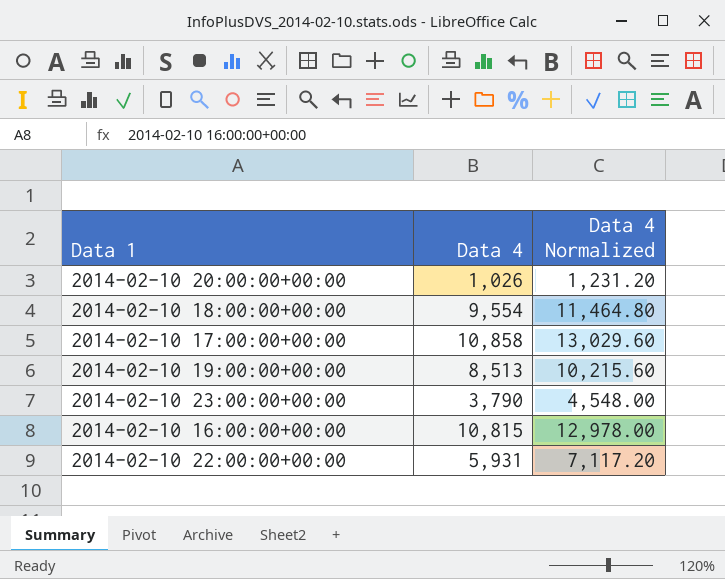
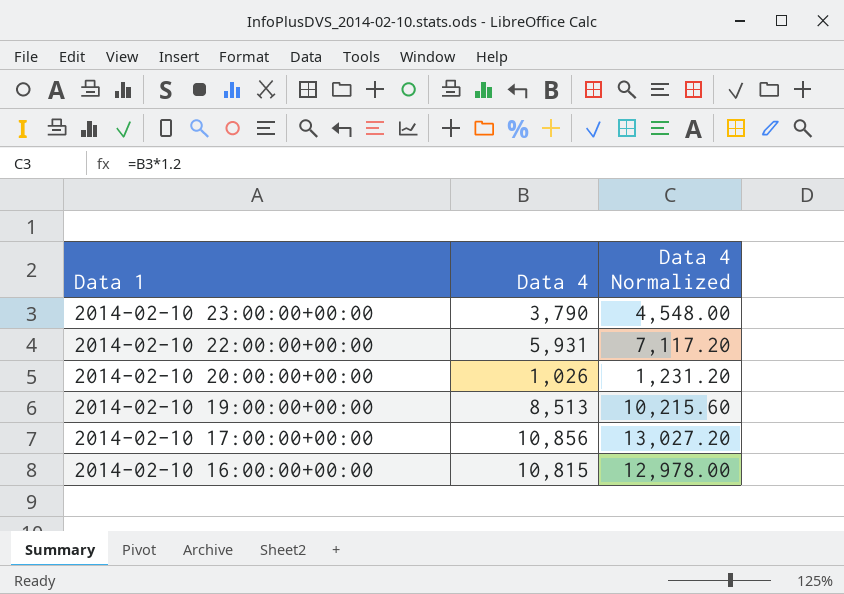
row order: none -> Data 1 descending
row 2014-02-10 18:00:00+00:00: 9,554 | 11,464.80 -> none
2014-02-10 17:00:00+00:00 | Data 4: 10,858 -> 10,856
2014-02-10 17:00:00+00:00 | Data 4 Normalized: 13,029.60 -> 13,027.20

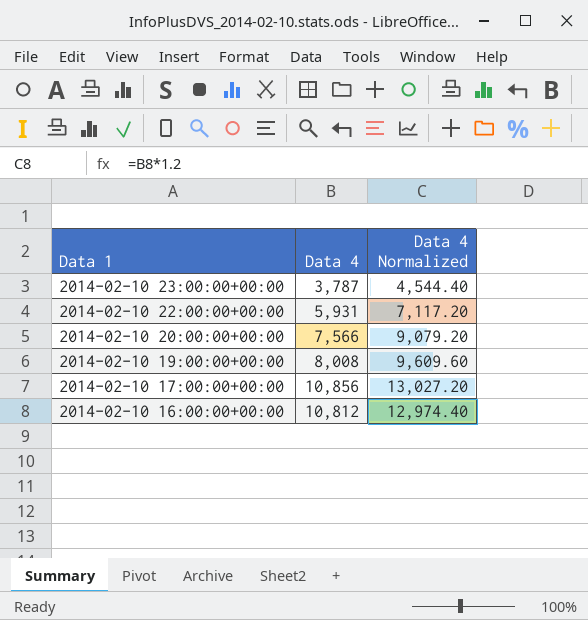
2014-02-10 23:00:00+00:00 | Data 4: 3,790 -> 3,787
2014-02-10 23:00:00+00:00 | Data 4 Normalized: 4,548.00 -> 4,544.40
2014-02-10 20:00:00+00:00 | Data 4: 1,026 -> 7,566
2014-02-10 20:00:00+00:00 | Data 4 Normalized: 1,231.20 -> 9,079.20
2014-02-10 19:00:00+00:00 | Data 4: 8,513 -> 8,008
2014-02-10 19:00:00+00:00 | Data 4 Normalized: 10,215.60 -> 9,609.60
2014-02-10 16:00:00+00:00 | Data 4: 10,815 -> 10,812
2014-02-10 16:00:00+00:00 | Data 4 Normalized: 12,978.00 -> 12,974.40

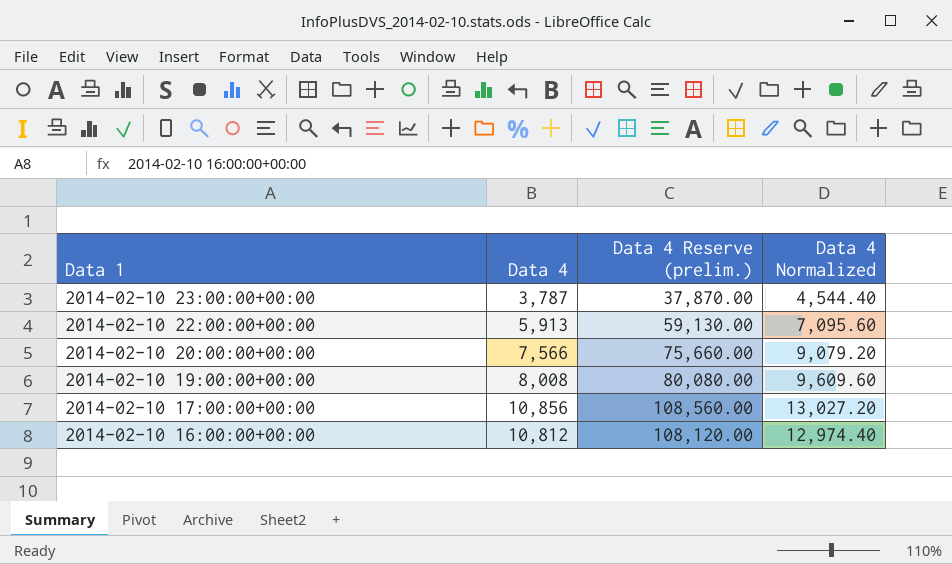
column Data 4 Reserve (prelim.) | formula: none -> [Data 4] * 10
2014-02-10 22:00:00+00:00 | Data 4: 5,931 -> 5,913
2014-02-10 22:00:00+00:00 | Data 4 Normalized: 7,117.20 -> 7,095.60

